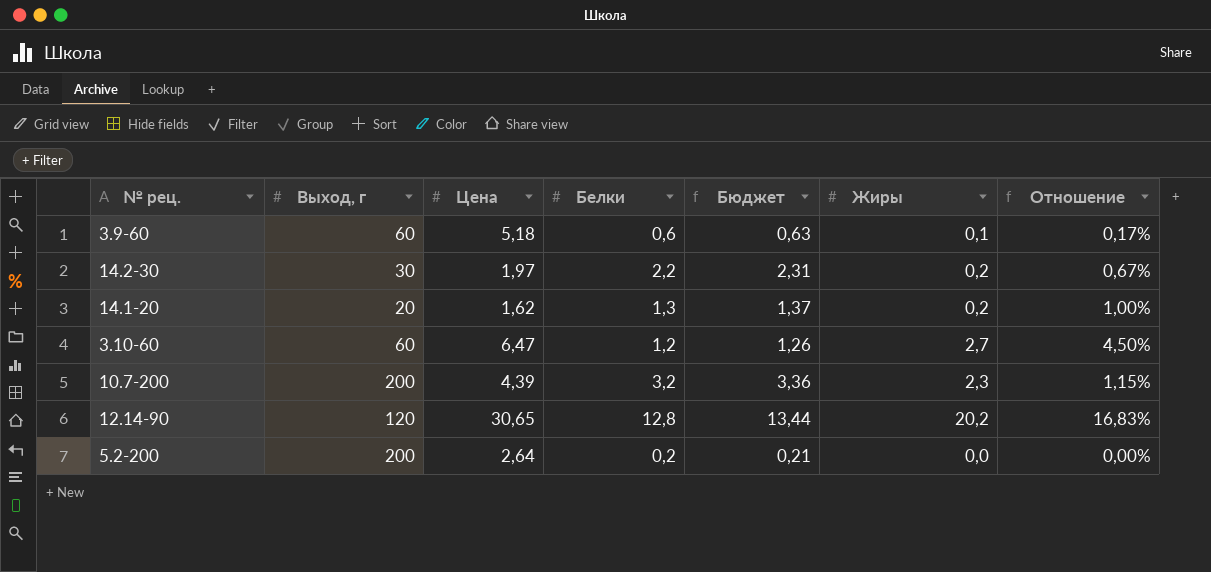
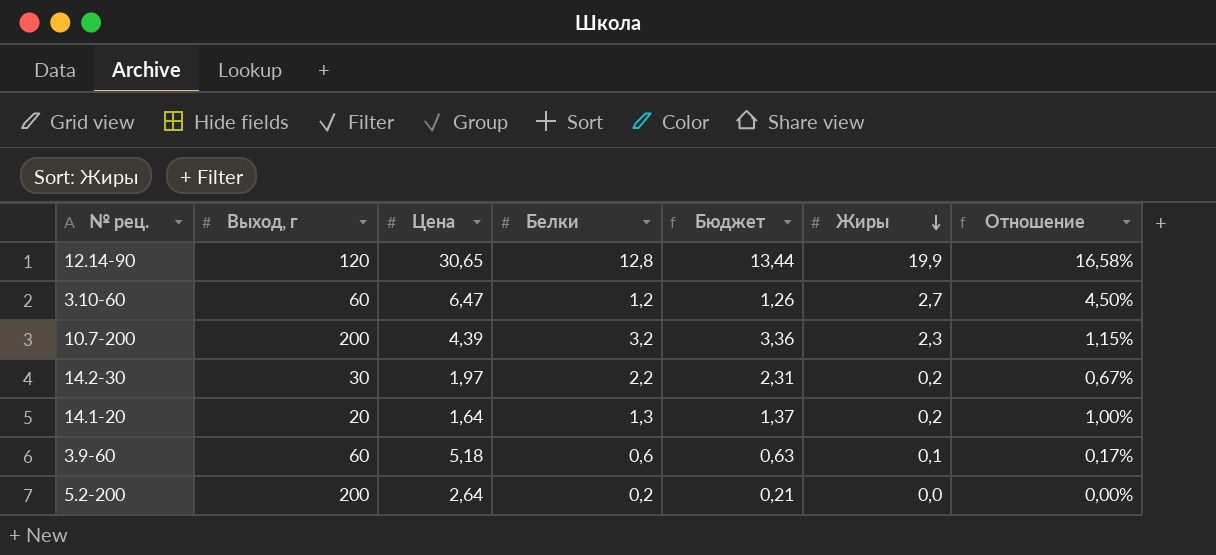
row order: none -> Жиры descending
12.14-90 | Жиры: 20,2 -> 19,9
12.14-90 | Отношение: 16,83% -> 16,58%
14.1-20 | Цена: 1,62 -> 1,64

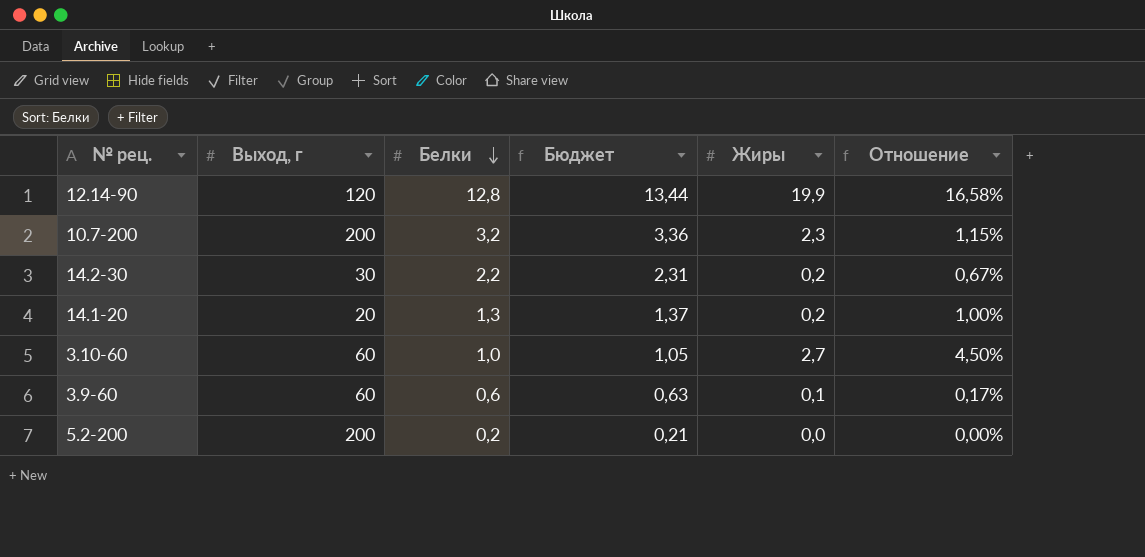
row order: Жиры descending -> Белки descending
column Цена | position: 3 -> none
3.10-60 | Белки: 1,2 -> 1,0
3.10-60 | Бюджет: 1,26 -> 1,05

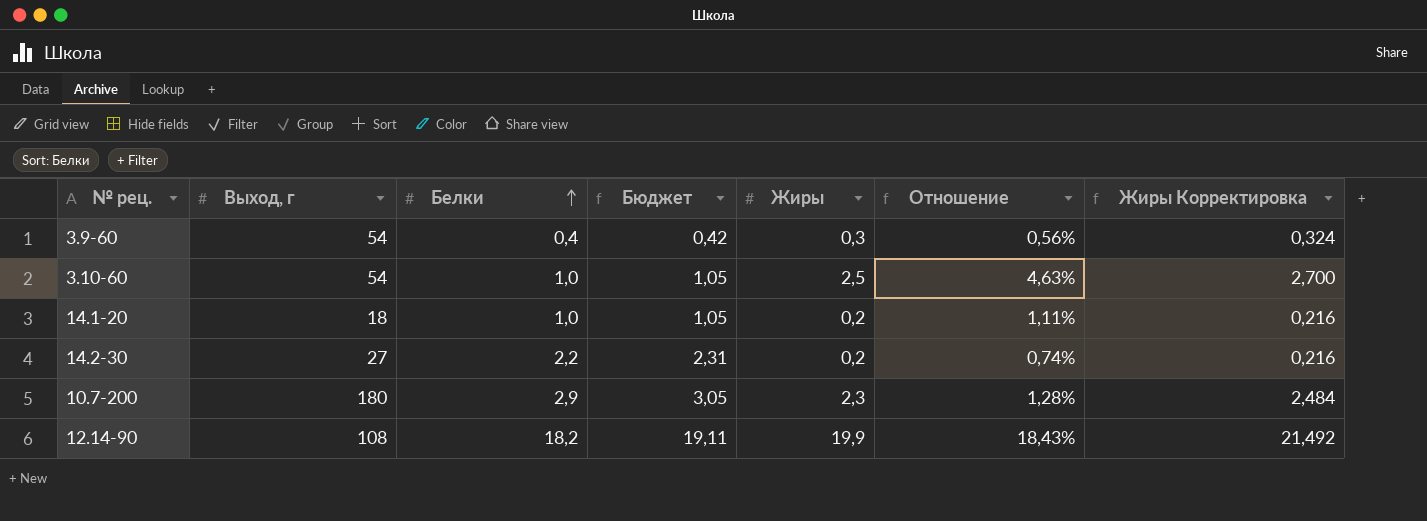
row order: Белки descending -> Белки ascending
column Жиры Корректировка | formula: none -> [Жиры] * 1,08
row 5.2-200: 200 | 0,2 | 0,21 | 0,0 | 0,00% -> none
3.9-60 | Выход, г: 60 -> 54
3.9-60 | Белки: 0,6 -> 0,4
3.9-60 | Бюджет: 0,63 -> 0,42
3.9-60 | Жиры: 0,1 -> 0,3
3.9-60 | Отношение: 0,17% -> 0,56%
3.10-60 | Выход, г: 60 -> 54
3.10-60 | Жиры: 2,7 -> 2,5
3.10-60 | Отношение: 4,50% -> 4,63%
14.1-20 | Выход, г: 20 -> 18
14.1-20 | Белки: 1,3 -> 1,0
14.1-20 | Бюджет: 1,37 -> 1,05
14.1-20 | Отношение: 1,00% -> 1,11%
14.2-30 | Выход, г: 30 -> 27
14.2-30 | Отношение: 0,67% -> 0,74%
10.7-200 | Выход, г: 200 -> 180
10.7-200 | Белки: 3,2 -> 2,9
10.7-200 | Бюджет: 3,36 -> 3,05
10.7-200 | Отношение: 1,15% -> 1,28%
12.14-90 | Выход, г: 120 -> 108
12.14-90 | Белки: 12,8 -> 18,2
12.14-90 | Бюджет: 13,44 -> 19,11
12.14-90 | Отношение: 16,58% -> 18,43%

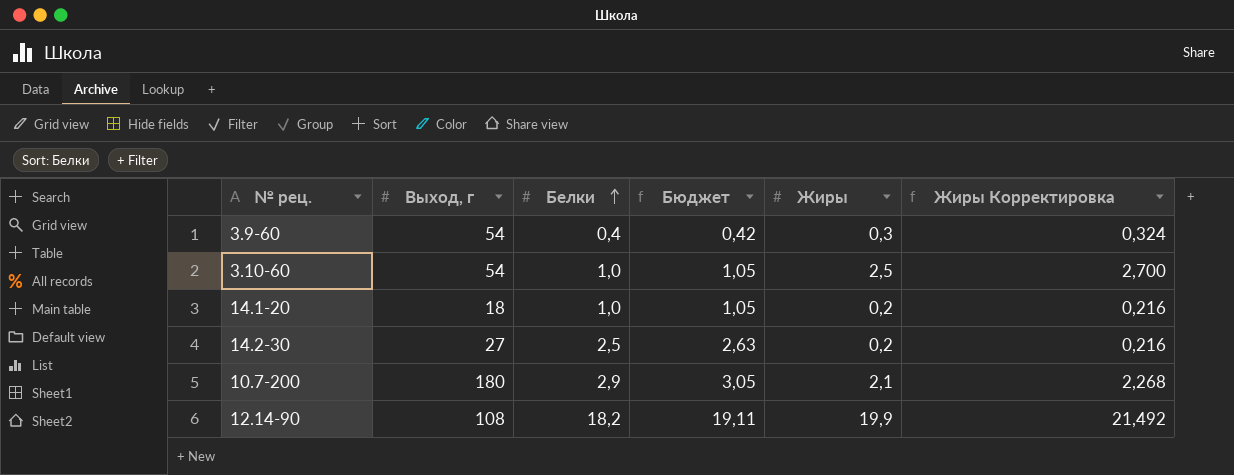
column Отношение | formula: [Жиры] / [Выход, г] -> none
14.2-30 | Белки: 2,2 -> 2,5
14.2-30 | Бюджет: 2,31 -> 2,63
10.7-200 | Жиры: 2,3 -> 2,1
10.7-200 | Жиры Корректировка: 2,484 -> 2,268

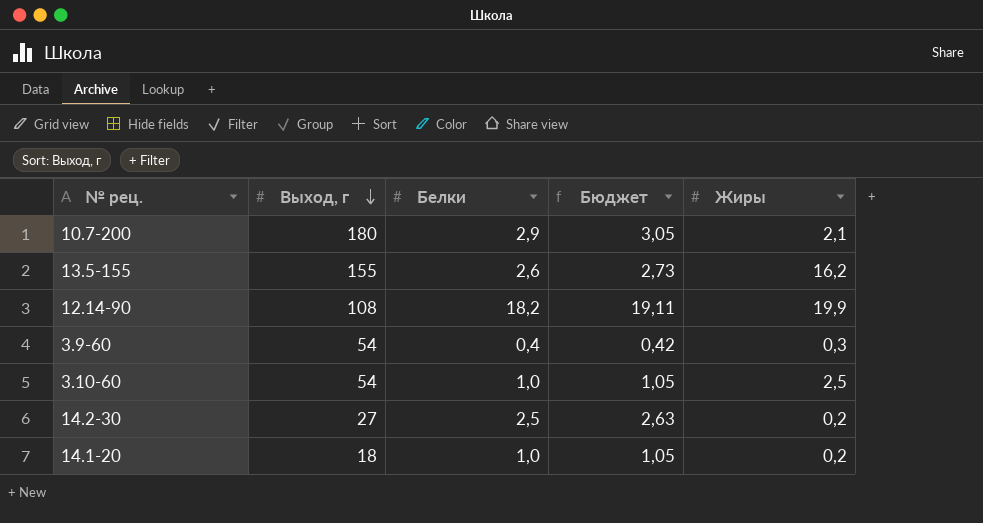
row order: Белки ascending -> Выход, г descending
column Жиры Корректировка | formula: [Жиры] * 1,08 -> none
row 13.5-155: none -> 155 | 2,6 | 2,73 | 16,2

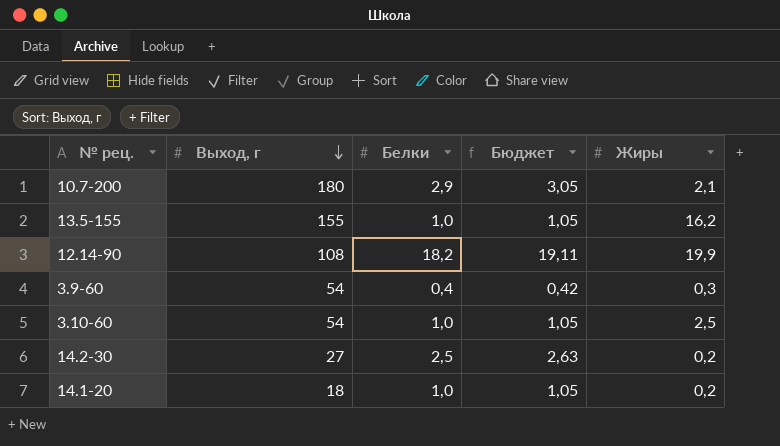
13.5-155 | Белки: 2,6 -> 1,0
13.5-155 | Бюджет: 2,73 -> 1,05

